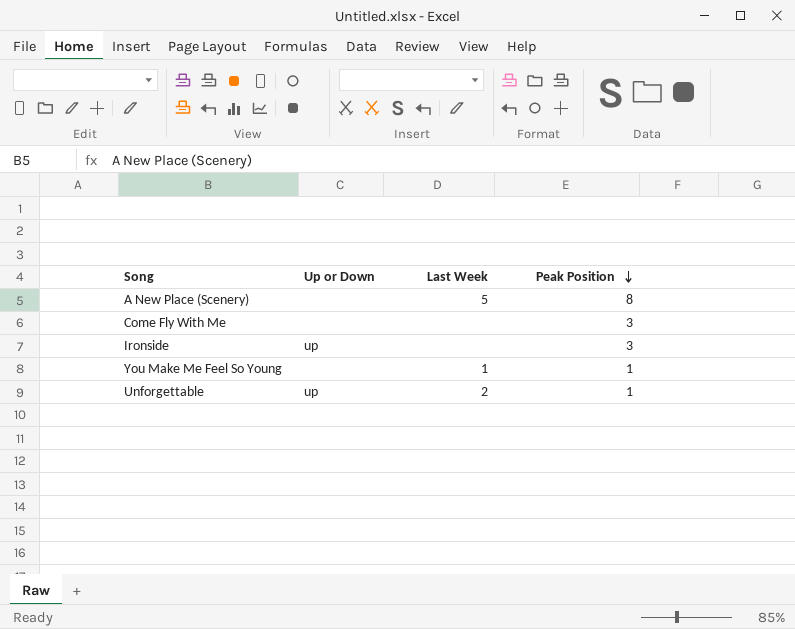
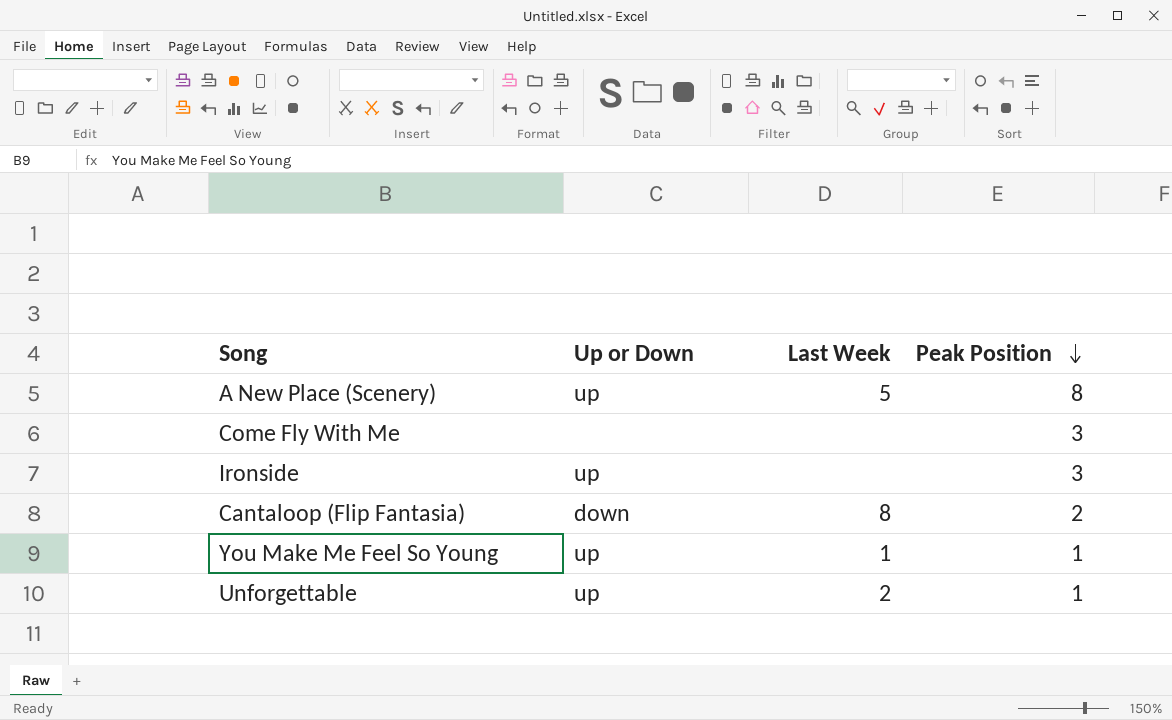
A New Place (Scenery) | Up or Down: none -> up
row Cantaloop (Flip Fantasia): none -> down | 8 | 2
You Make Me Feel So Young | Up or Down: none -> up

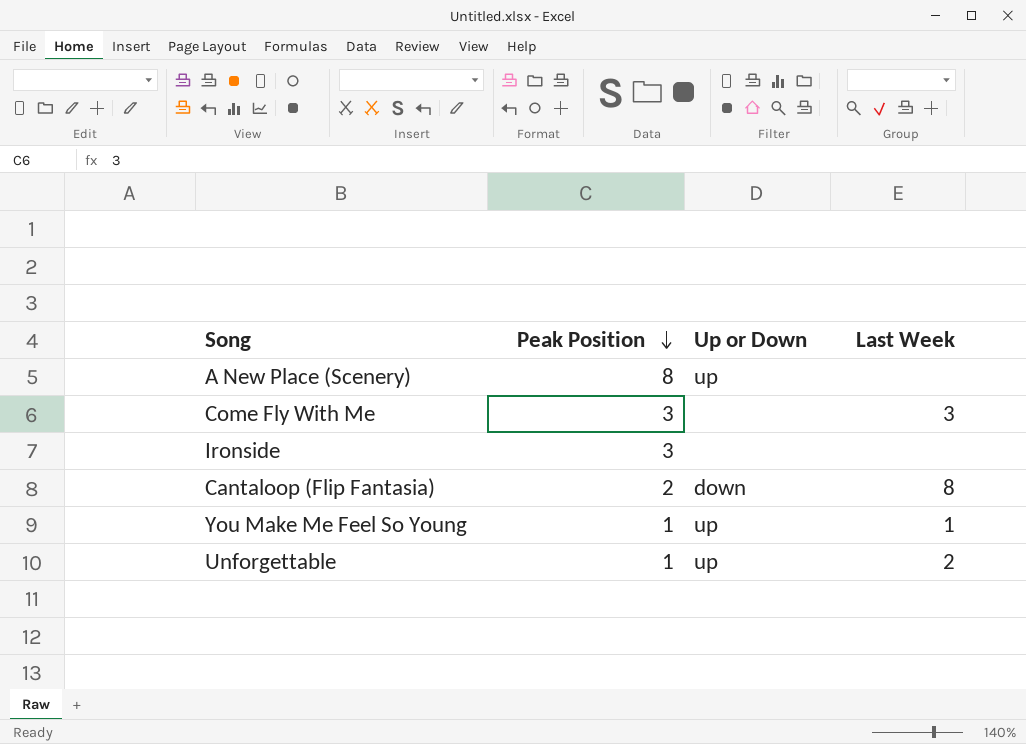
column Peak Position | position: 4 -> 2
A New Place (Scenery) | Last Week: 5 -> none
Come Fly With Me | Last Week: none -> 3
Ironside | Up or Down: up -> none

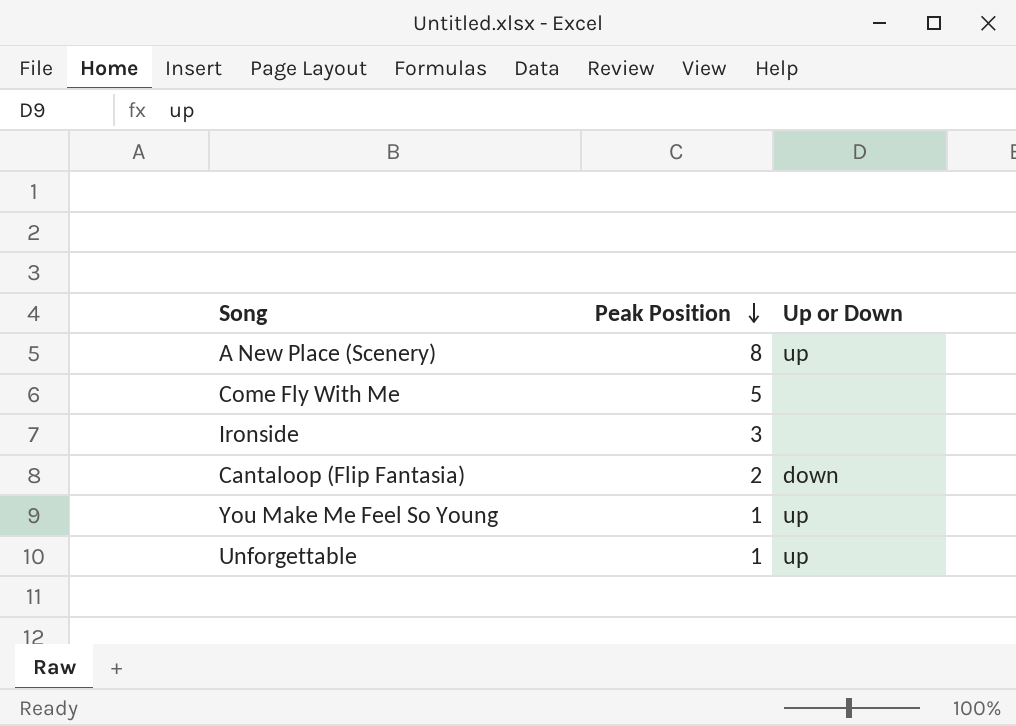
column Last Week | position: 4 -> none
Come Fly With Me | Peak Position: 3 -> 5

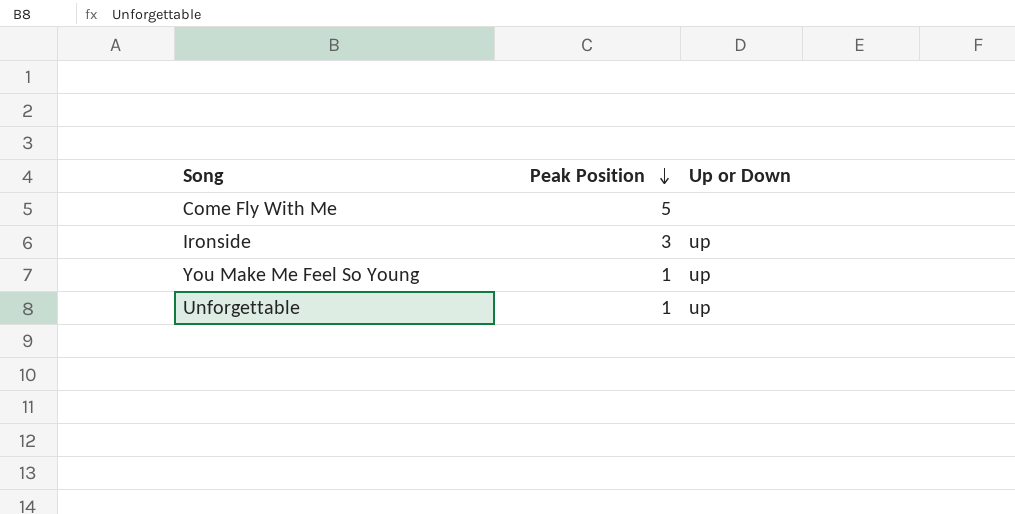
row A New Place (Scenery): 8 | up -> none
row Cantaloop (Flip Fantasia): 2 | down -> none
Ironside | Up or Down: none -> up

